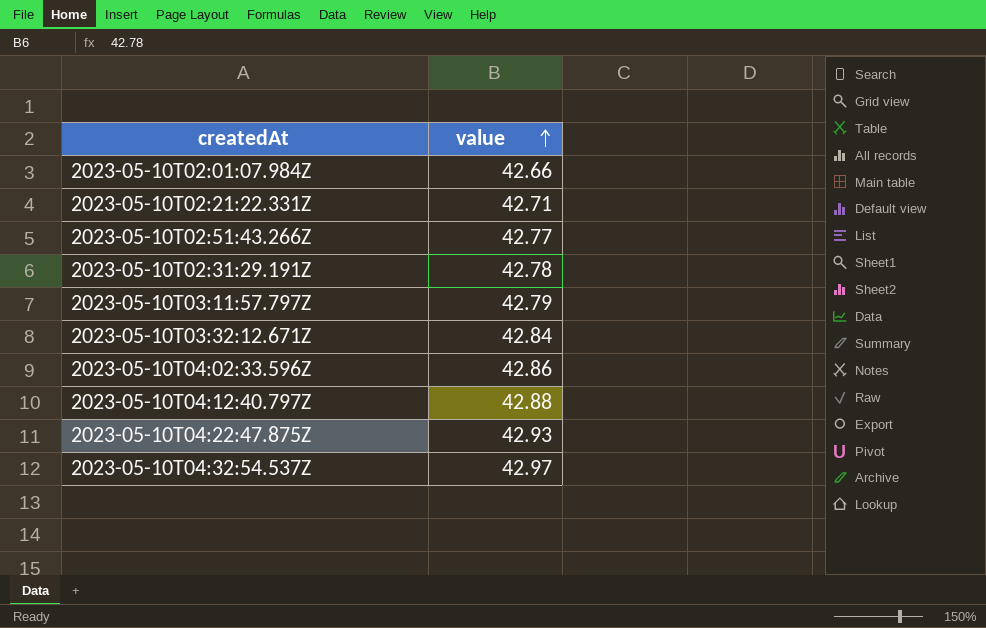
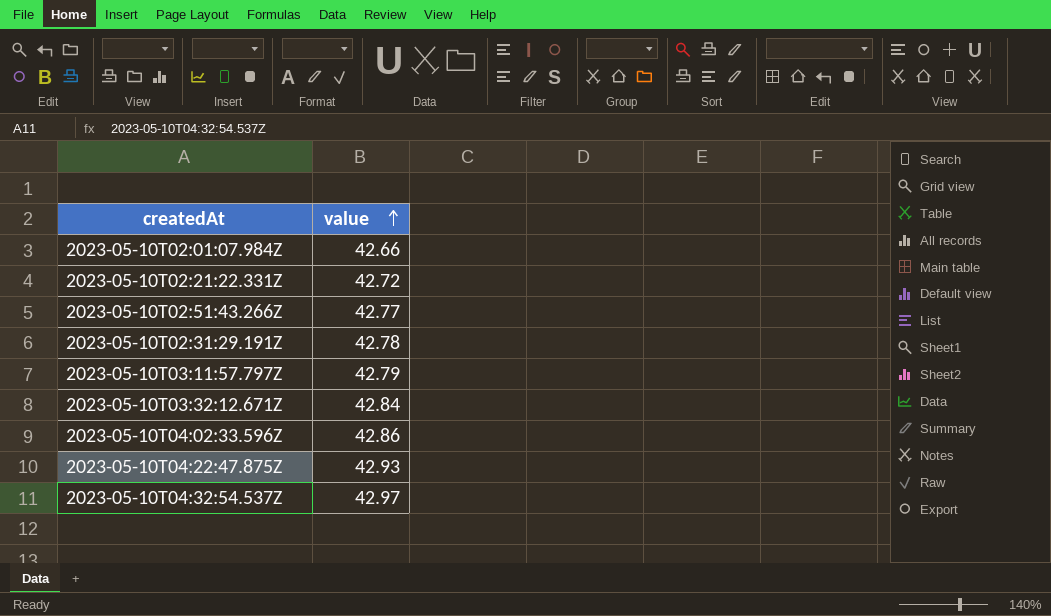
row 2023-05-10T04:12:40.797Z: 42.88 -> none
2023-05-10T02:21:22.331Z | value: 42.71 -> 42.72

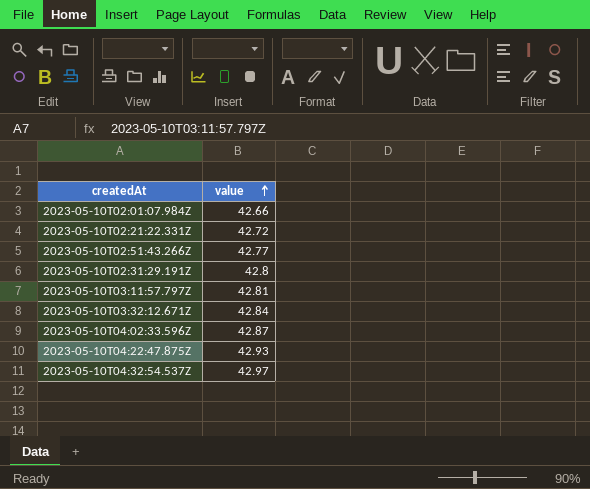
2023-05-10T02:31:29.191Z | value: 42.78 -> 42.8
2023-05-10T03:11:57.797Z | value: 42.79 -> 42.81
2023-05-10T04:02:33.596Z | value: 42.86 -> 42.87

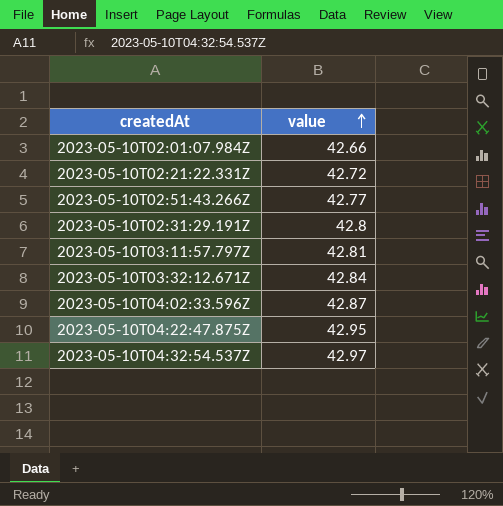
2023-05-10T04:22:47.875Z | value: 42.93 -> 42.95

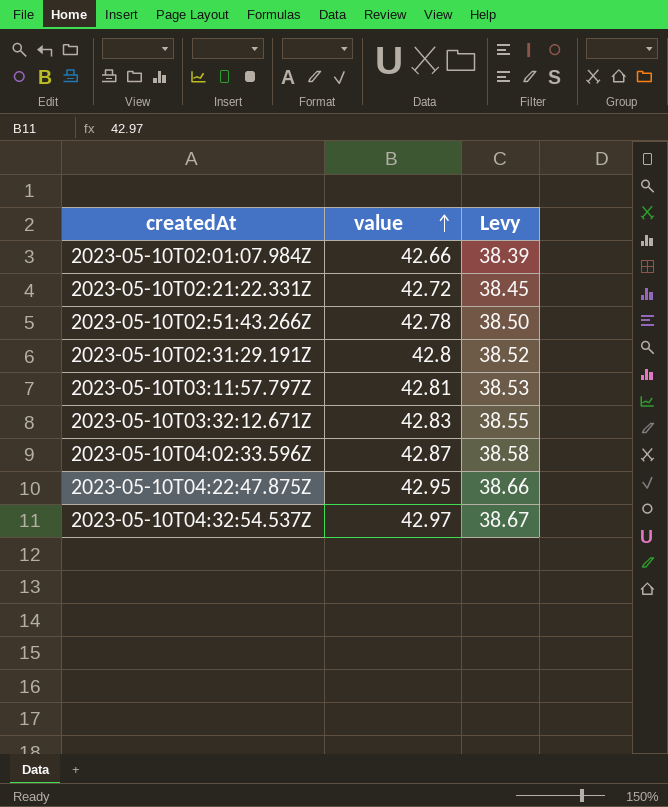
column Levy | formula: none -> [value] * 0.9
2023-05-10T02:51:43.266Z | value: 42.77 -> 42.78
2023-05-10T03:32:12.671Z | value: 42.84 -> 42.83

